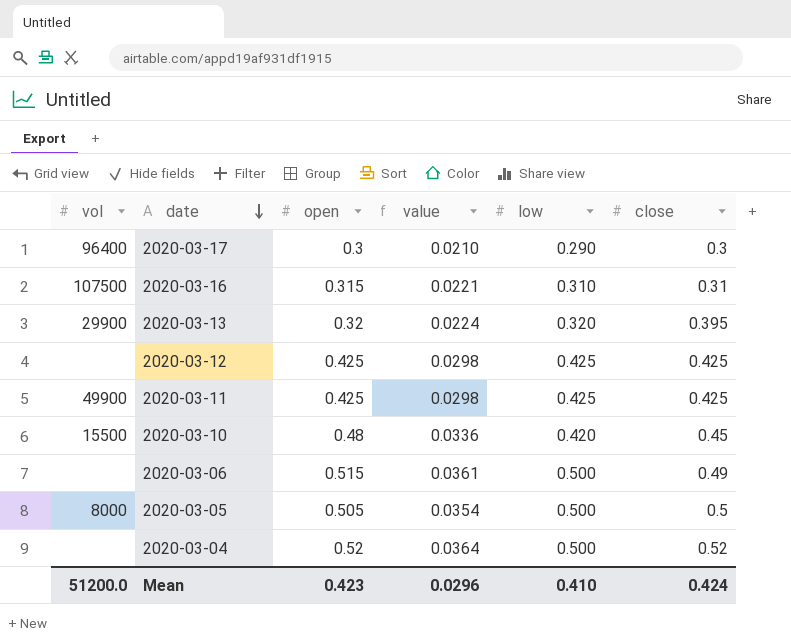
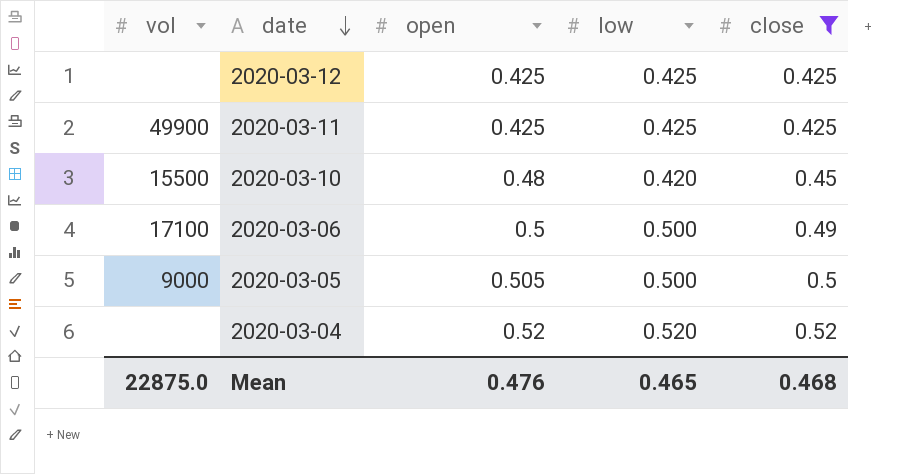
filter: none -> close >= 0.425
column value | formula: [open] * 0.07 -> none
2020-03-06 | vol: none -> 17100
2020-03-06 | open: 0.515 -> 0.5
2020-03-05 | vol: 8000 -> 9000
2020-03-04 | low: 0.500 -> 0.520
Mean | vol: 51200.0 -> 22875.0
Mean | open: 0.423 -> 0.476
Mean | low: 0.410 -> 0.465
Mean | close: 0.424 -> 0.468

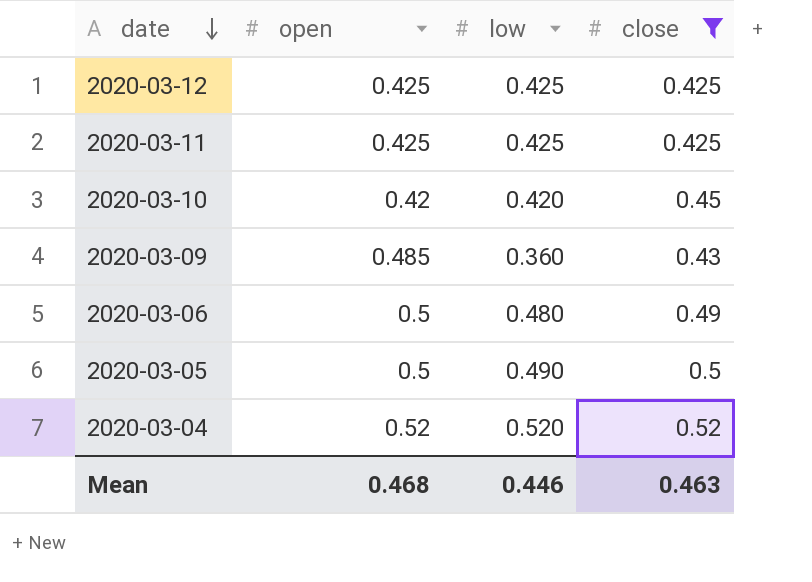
column vol | position: 1 -> none
2020-03-10 | open: 0.48 -> 0.42
row 2020-03-09: none -> 0.485 | 0.360 | 0.43
2020-03-06 | low: 0.500 -> 0.480
2020-03-05 | open: 0.505 -> 0.5
2020-03-05 | low: 0.500 -> 0.490
Mean | open: 0.476 -> 0.468
Mean | low: 0.465 -> 0.446
Mean | close: 0.468 -> 0.463

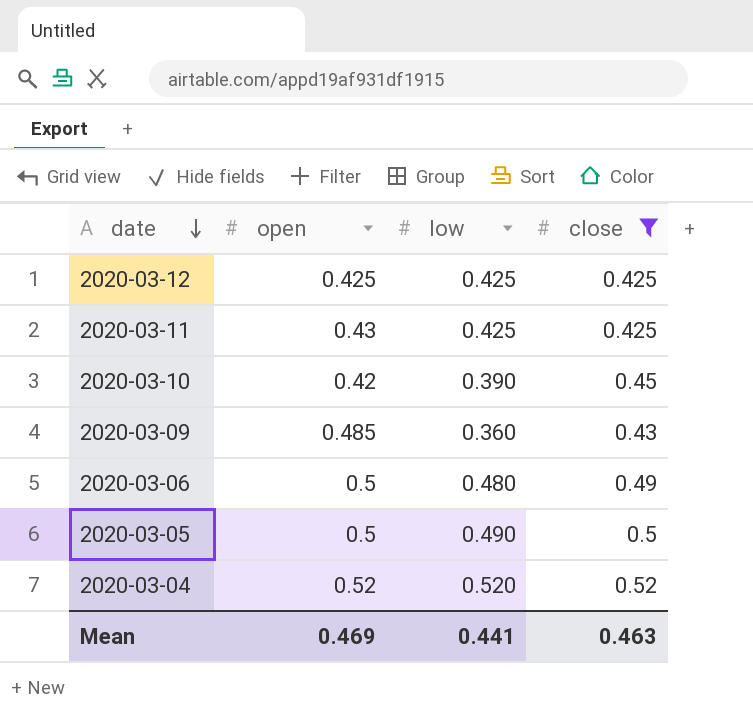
2020-03-11 | open: 0.425 -> 0.43
2020-03-10 | low: 0.420 -> 0.390
Mean | open: 0.468 -> 0.469
Mean | low: 0.446 -> 0.441

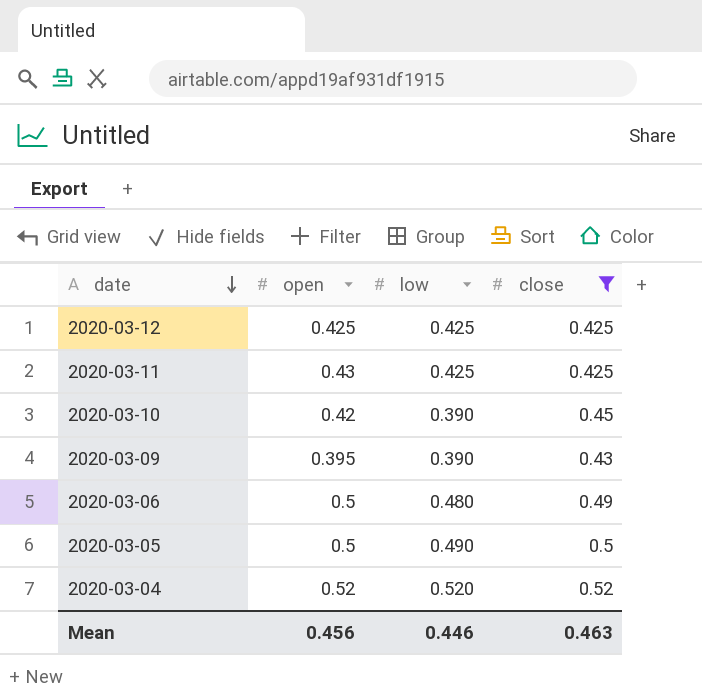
2020-03-09 | open: 0.485 -> 0.395
2020-03-09 | low: 0.360 -> 0.390
Mean | open: 0.469 -> 0.456
Mean | low: 0.441 -> 0.446

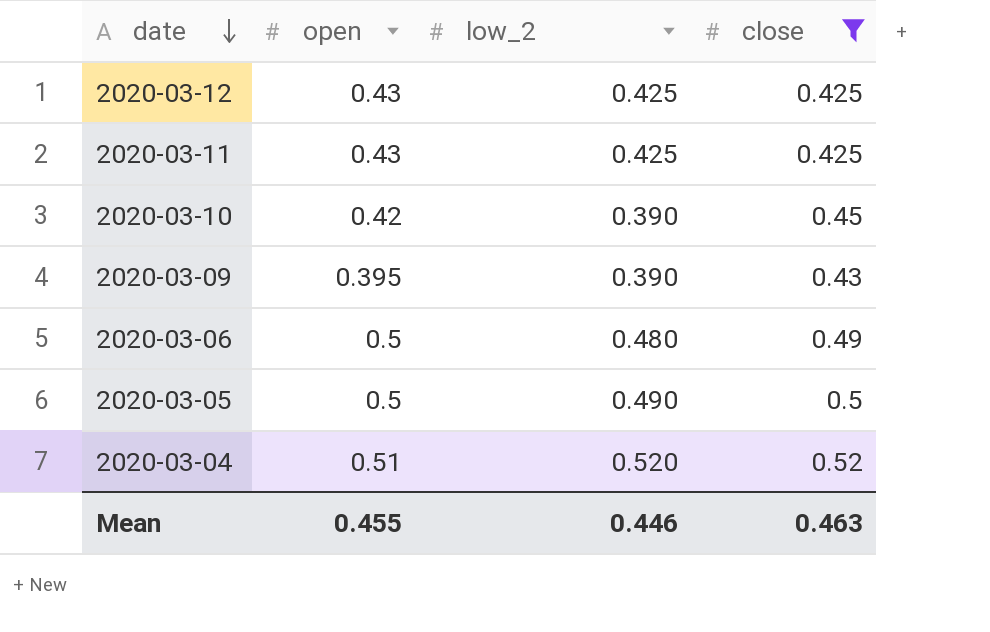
column name: low -> low_2
2020-03-12 | open: 0.425 -> 0.43
2020-03-04 | open: 0.52 -> 0.51
Mean | open: 0.456 -> 0.455

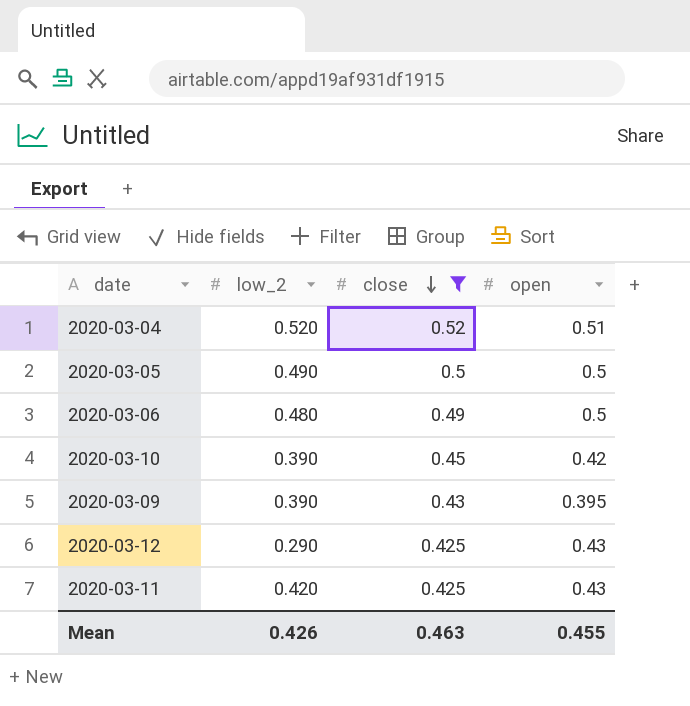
row order: date descending -> close descending
column open | position: 2 -> 4
2020-03-12 | low_2: 0.425 -> 0.290
2020-03-11 | low_2: 0.425 -> 0.420
Mean | low_2: 0.446 -> 0.426

